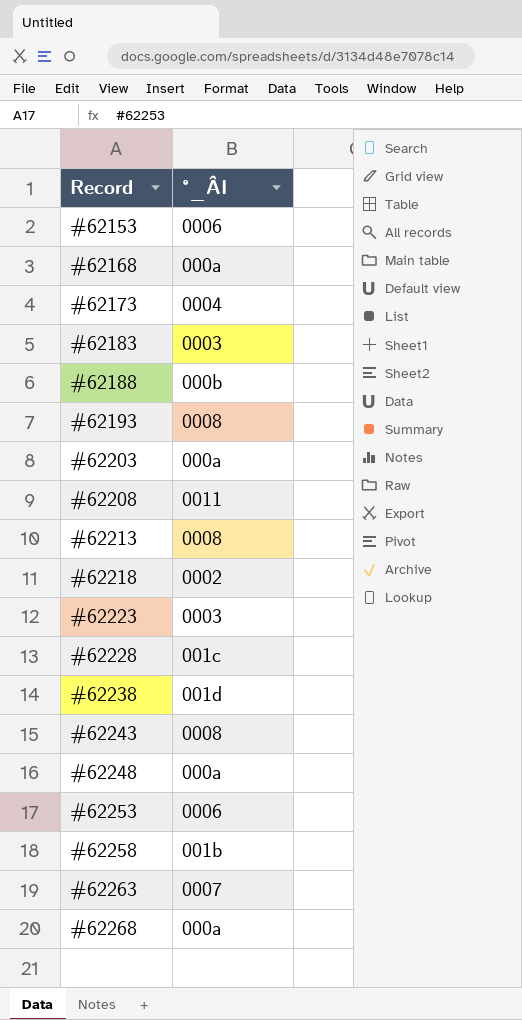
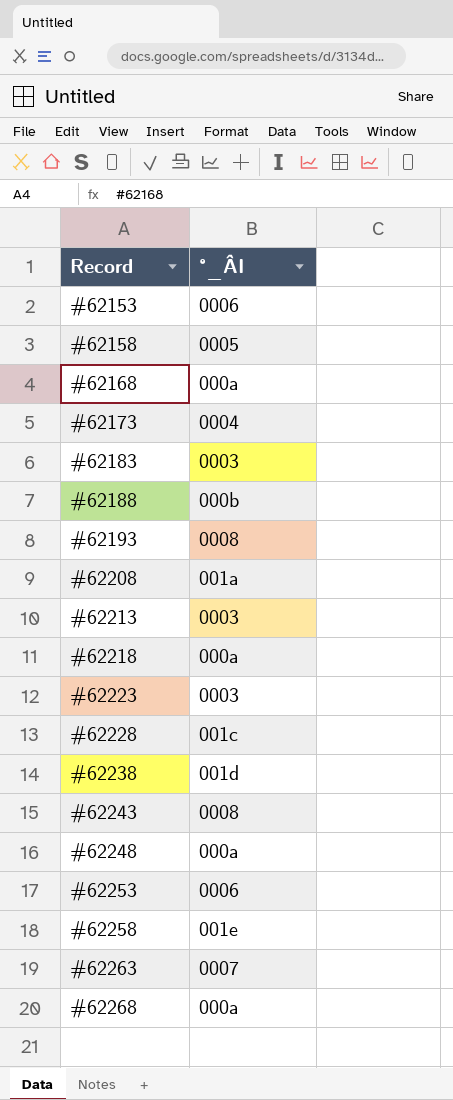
row #62203: 000a -> none
row #62158: none -> 0005
#62208 | °_ÂI: 0011 -> 001a
#62213 | °_ÂI: 0008 -> 0003
#62218 | °_ÂI: 0002 -> 000a
#62258 | °_ÂI: 001b -> 001e

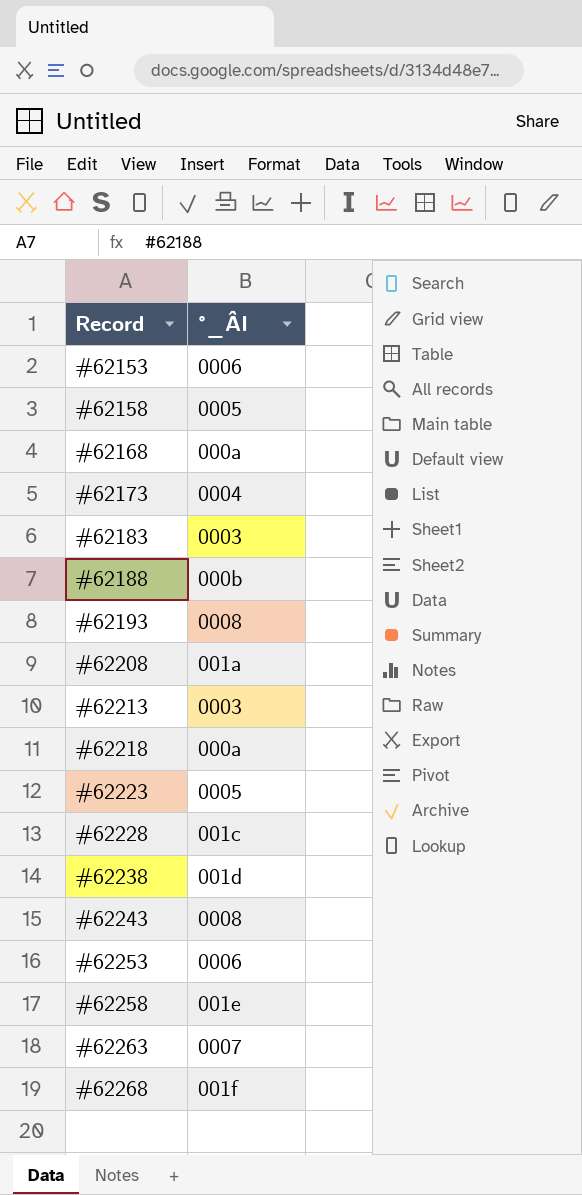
row #62248: 000a -> none
#62223 | °_ÂI: 0003 -> 0005
#62268 | °_ÂI: 000a -> 001f

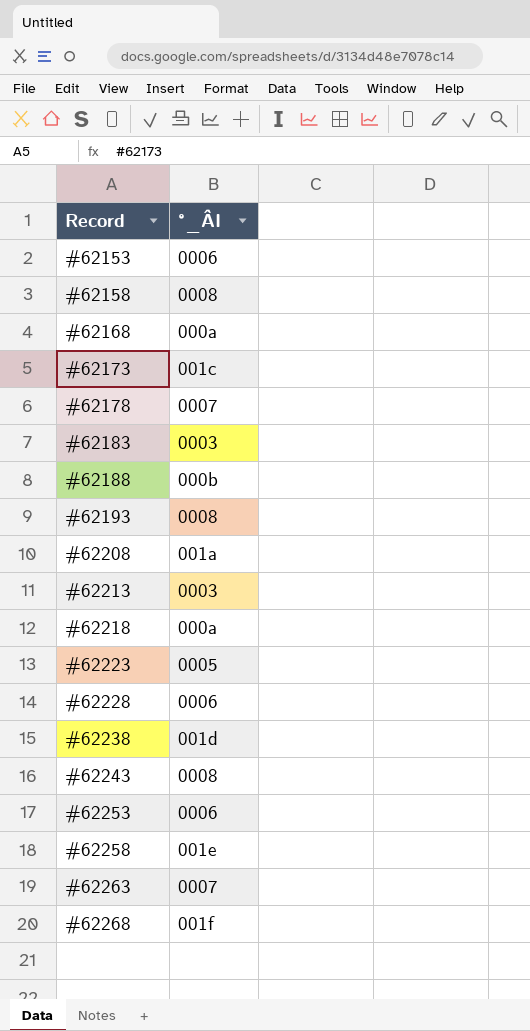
#62158 | °_ÂI: 0005 -> 0008
#62173 | °_ÂI: 0004 -> 001c
row #62178: none -> 0007
#62228 | °_ÂI: 001c -> 0006

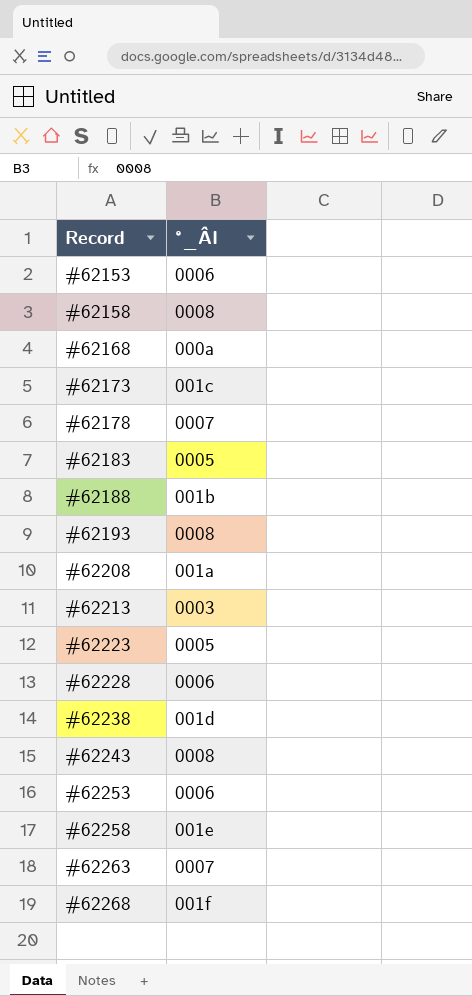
row #62218: 000a -> none
#62183 | °_ÂI: 0003 -> 0005
#62188 | °_ÂI: 000b -> 001b

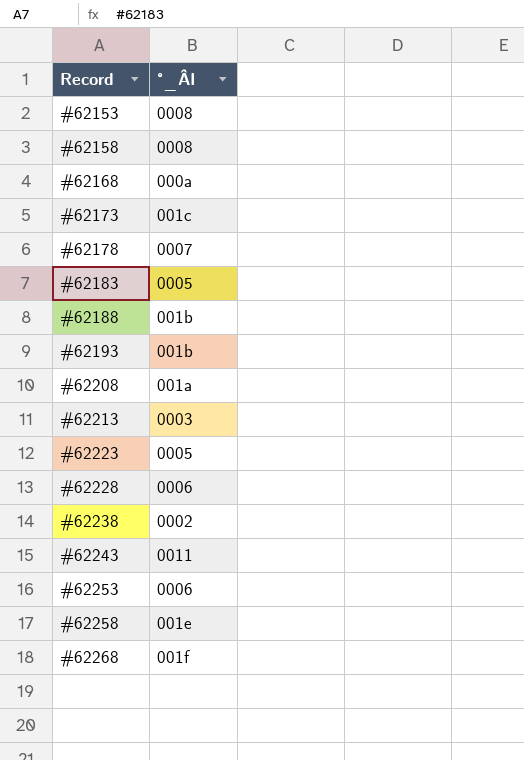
row #62263: 0007 -> none
#62153 | °_ÂI: 0006 -> 0008
#62193 | °_ÂI: 0008 -> 001b
#62238 | °_ÂI: 001d -> 0002
#62243 | °_ÂI: 0008 -> 0011

